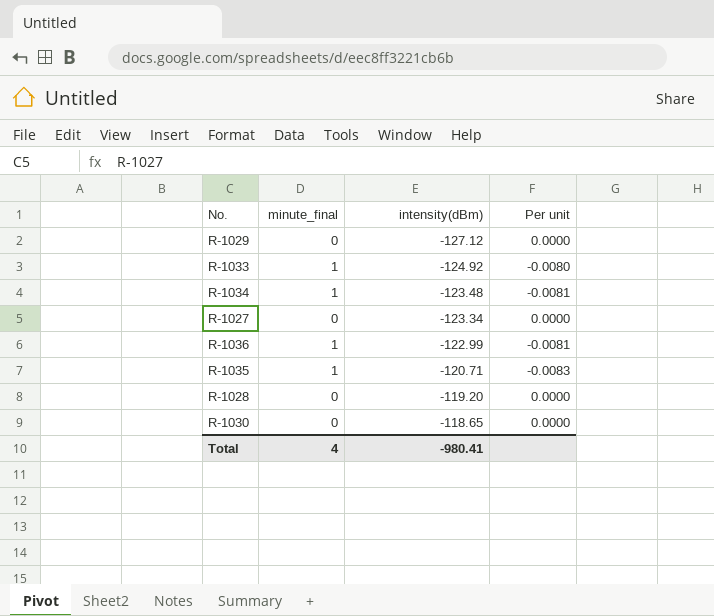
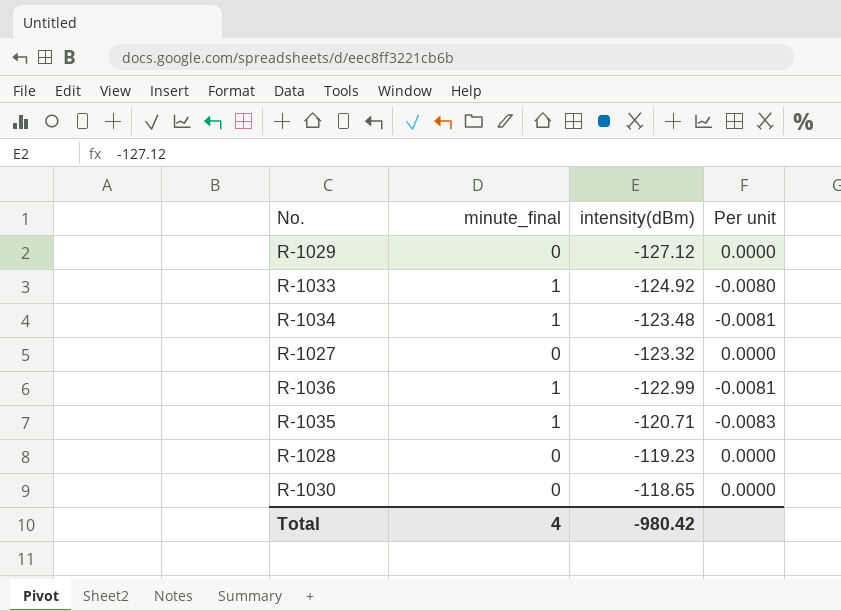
R-1027 | intensity(dBm): -123.34 -> -123.32
R-1028 | intensity(dBm): -119.20 -> -119.23
Total | intensity(dBm): -980.41 -> -980.42

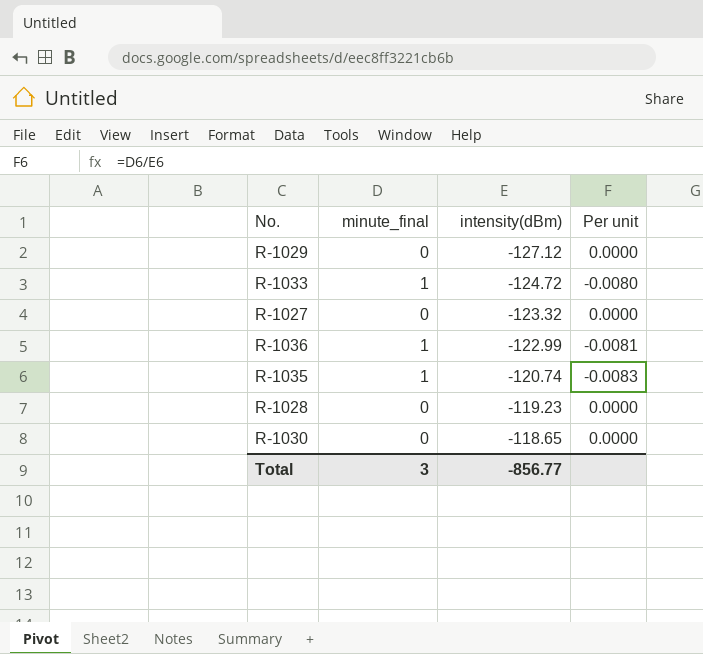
row R-1034: 1 | -123.48 | -0.0081 -> none
R-1033 | intensity(dBm): -124.92 -> -124.72
R-1035 | intensity(dBm): -120.71 -> -120.74
Total | minute_final: 4 -> 3
Total | intensity(dBm): -980.42 -> -856.77

